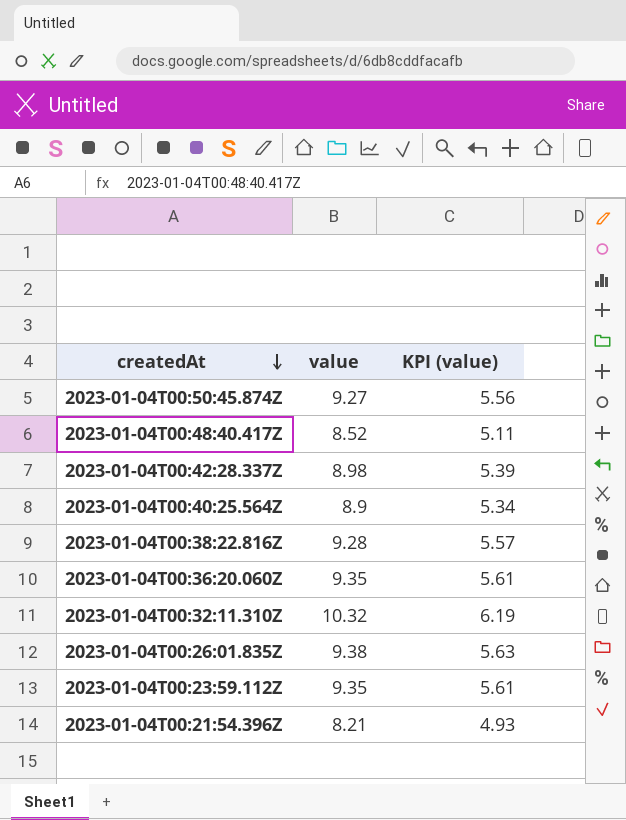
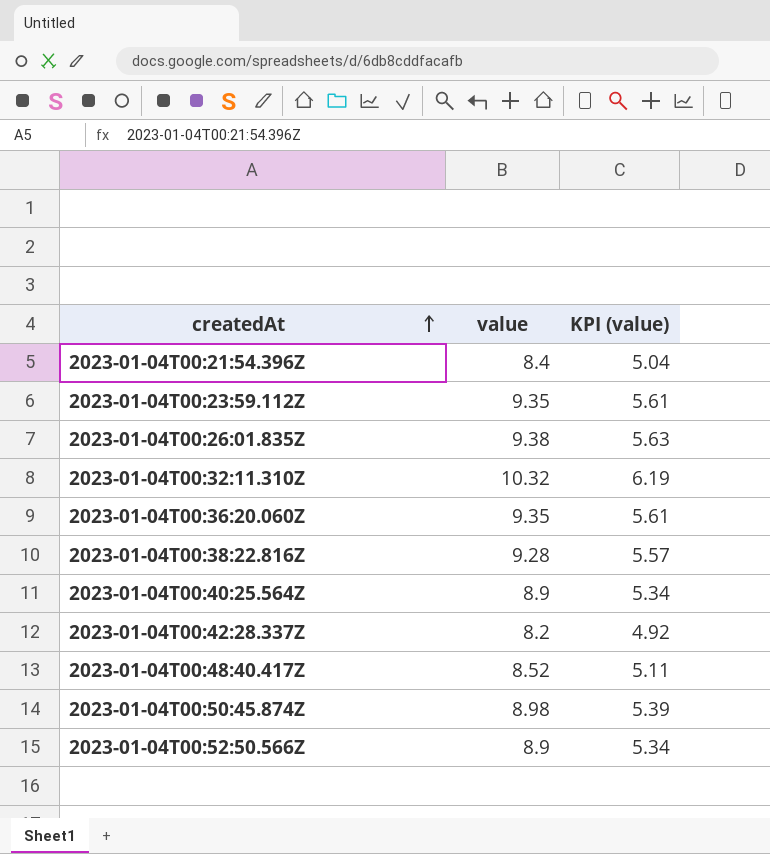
row order: createdAt descending -> createdAt ascending
2023-01-04T00:21:54.396Z | value: 8.21 -> 8.4
2023-01-04T00:21:54.396Z | KPI (value): 4.93 -> 5.04
2023-01-04T00:42:28.337Z | value: 8.98 -> 8.2
2023-01-04T00:42:28.337Z | KPI (value): 5.39 -> 4.92
2023-01-04T00:50:45.874Z | value: 9.27 -> 8.98
2023-01-04T00:50:45.874Z | KPI (value): 5.56 -> 5.39
row 2023-01-04T00:52:50.566Z: none -> 8.9 | 5.34

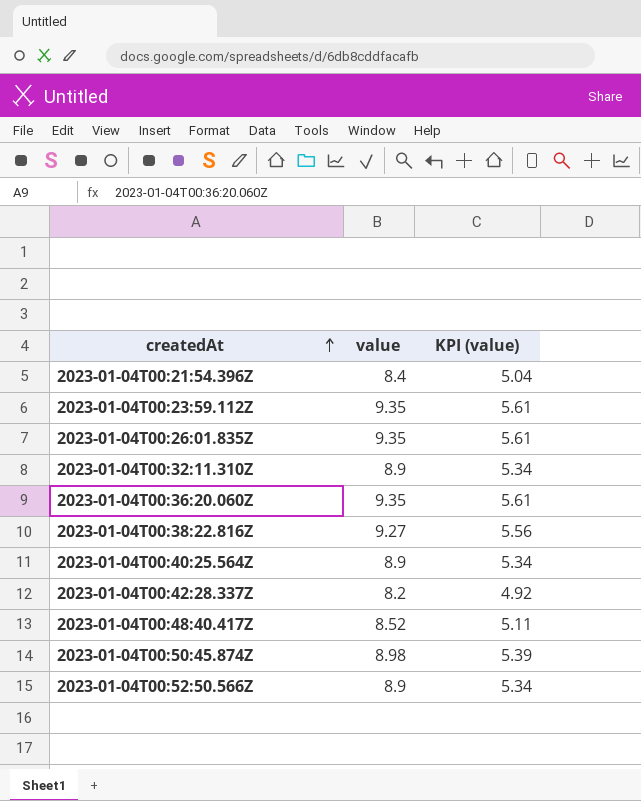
2023-01-04T00:26:01.835Z | value: 9.38 -> 9.35
2023-01-04T00:26:01.835Z | KPI (value): 5.63 -> 5.61
2023-01-04T00:32:11.310Z | value: 10.32 -> 8.9
2023-01-04T00:32:11.310Z | KPI (value): 6.19 -> 5.34
2023-01-04T00:38:22.816Z | value: 9.28 -> 9.27
2023-01-04T00:38:22.816Z | KPI (value): 5.57 -> 5.56

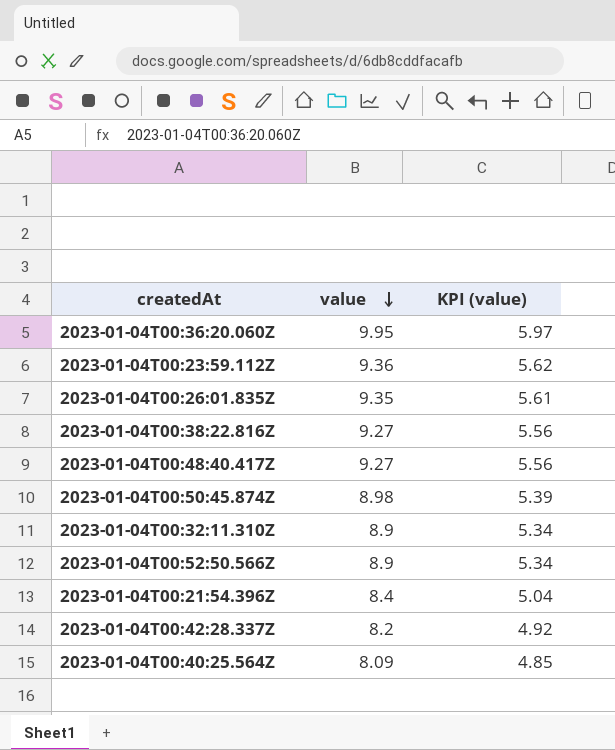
row order: createdAt ascending -> value descending
2023-01-04T00:36:20.060Z | value: 9.35 -> 9.95
2023-01-04T00:36:20.060Z | KPI (value): 5.61 -> 5.97
2023-01-04T00:23:59.112Z | value: 9.35 -> 9.36
2023-01-04T00:23:59.112Z | KPI (value): 5.61 -> 5.62
2023-01-04T00:48:40.417Z | value: 8.52 -> 9.27
2023-01-04T00:48:40.417Z | KPI (value): 5.11 -> 5.56
2023-01-04T00:40:25.564Z | value: 8.9 -> 8.09
2023-01-04T00:40:25.564Z | KPI (value): 5.34 -> 4.85

